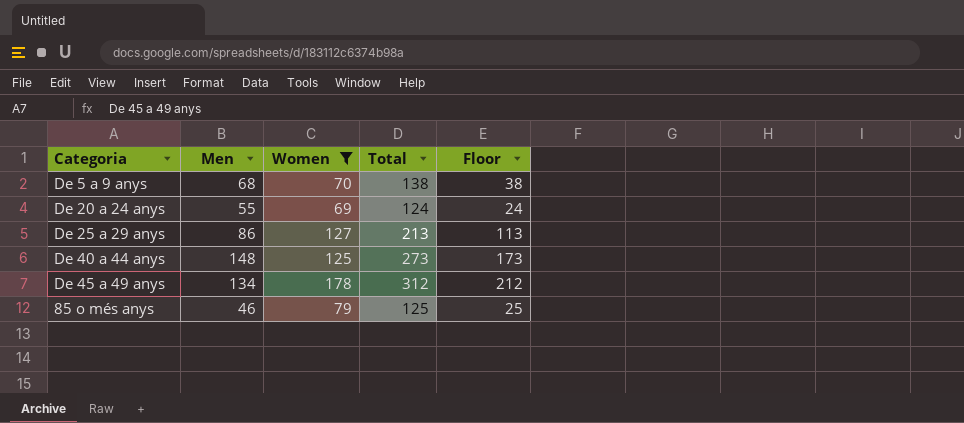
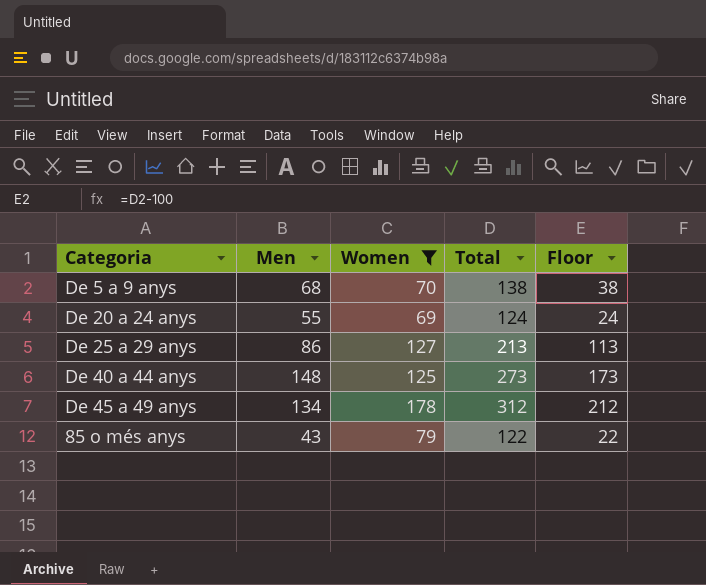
85 o més anys | Men: 46 -> 43
85 o més anys | Total: 125 -> 122
85 o més anys | Floor: 25 -> 22

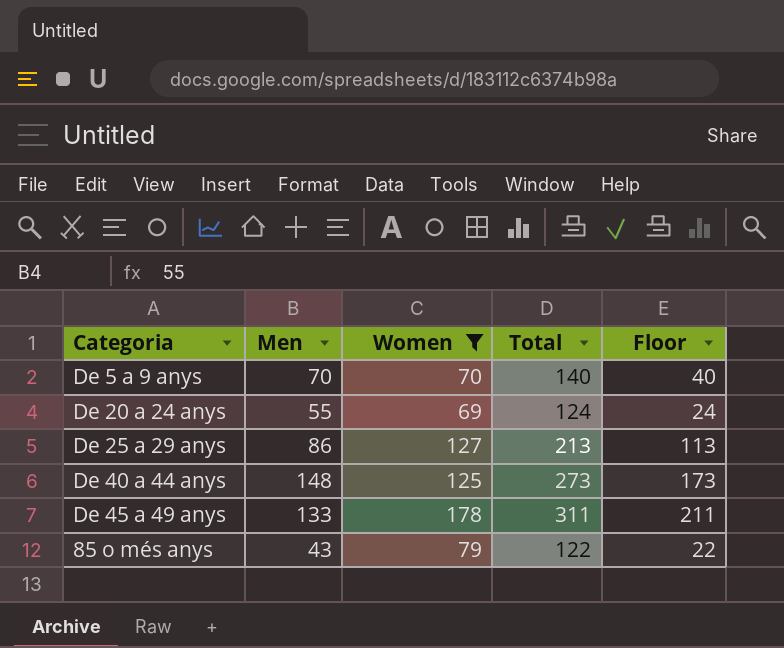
De 5 a 9 anys | Men: 68 -> 70
De 5 a 9 anys | Total: 138 -> 140
De 5 a 9 anys | Floor: 38 -> 40
De 45 a 49 anys | Men: 134 -> 133
De 45 a 49 anys | Total: 312 -> 311
De 45 a 49 anys | Floor: 212 -> 211

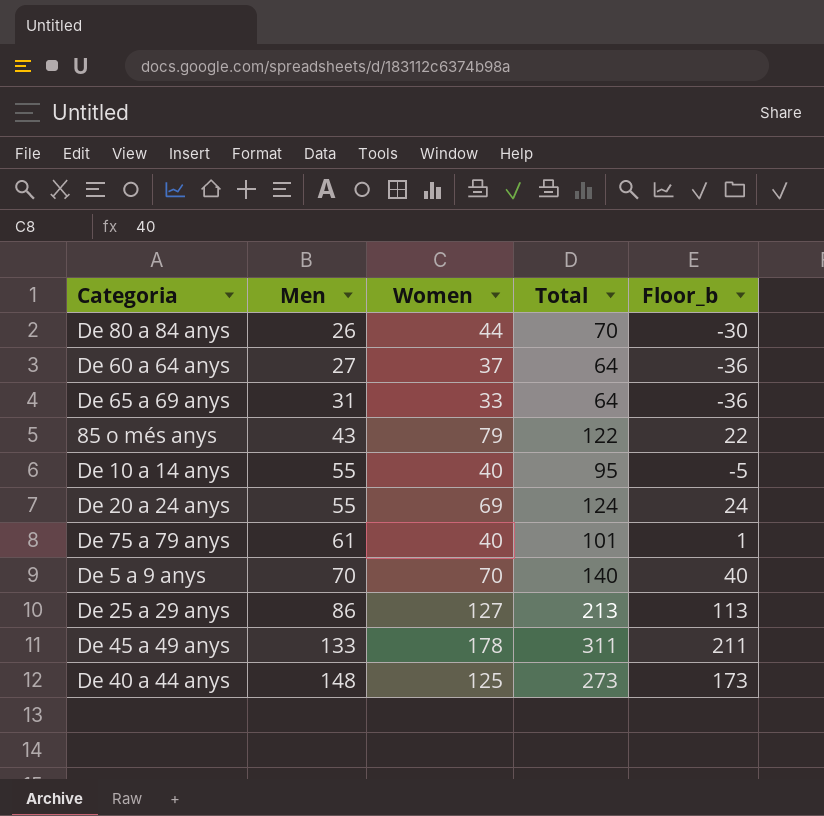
filter: Women >= 69 -> none
row order: none -> Men ascending
column name: Floor -> Floor_b

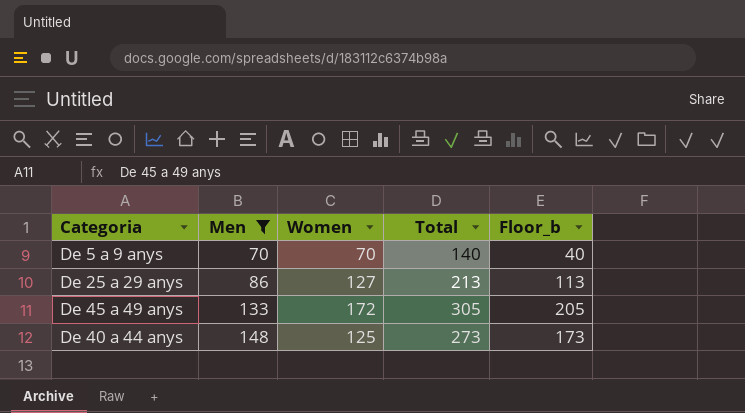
filter: none -> Men >= 70
De 45 a 49 anys | Women: 178 -> 172
De 45 a 49 anys | Total: 311 -> 305
De 45 a 49 anys | Floor_b: 211 -> 205

